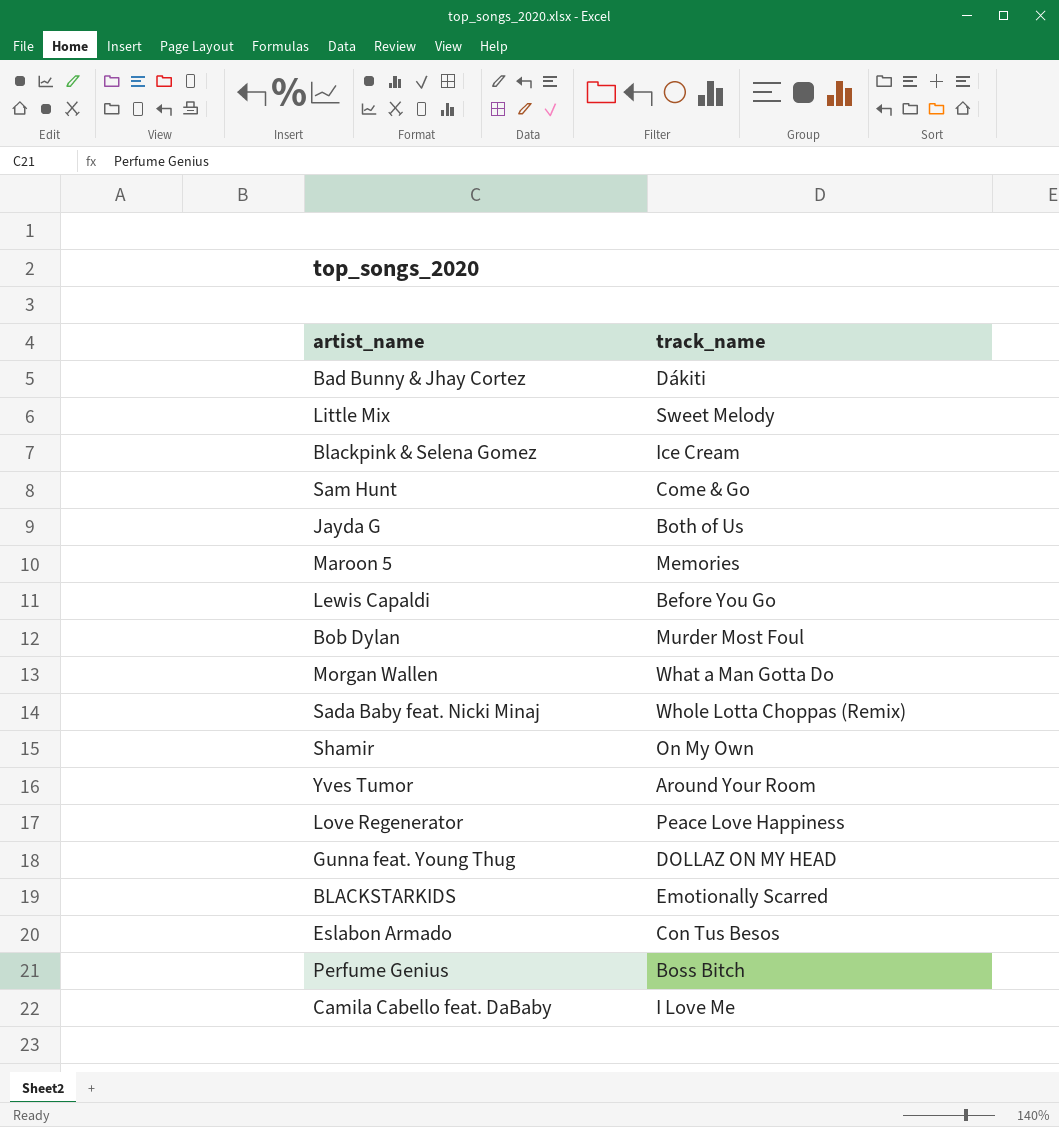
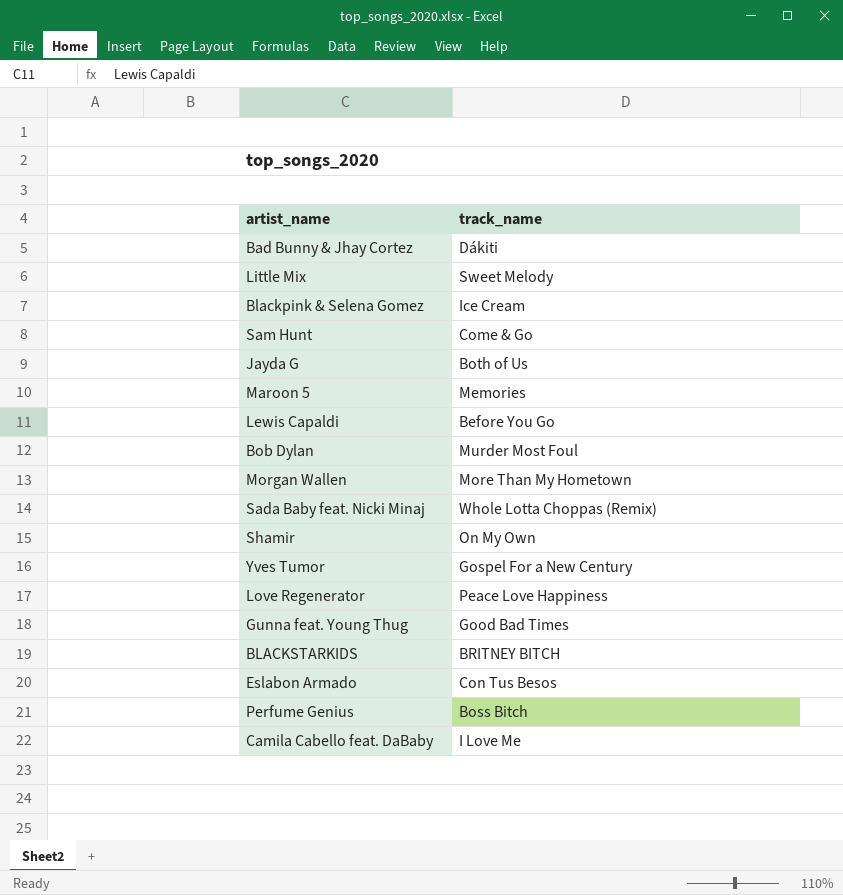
Morgan Wallen | track_name: What a Man Gotta Do -> More Than My Hometown
Yves Tumor | track_name: Around Your Room -> Gospel For a New Century
Gunna feat. Young Thug | track_name: DOLLAZ ON MY HEAD -> Good Bad Times
BLACKSTARKIDS | track_name: Emotionally Scarred -> BRITNEY BITCH

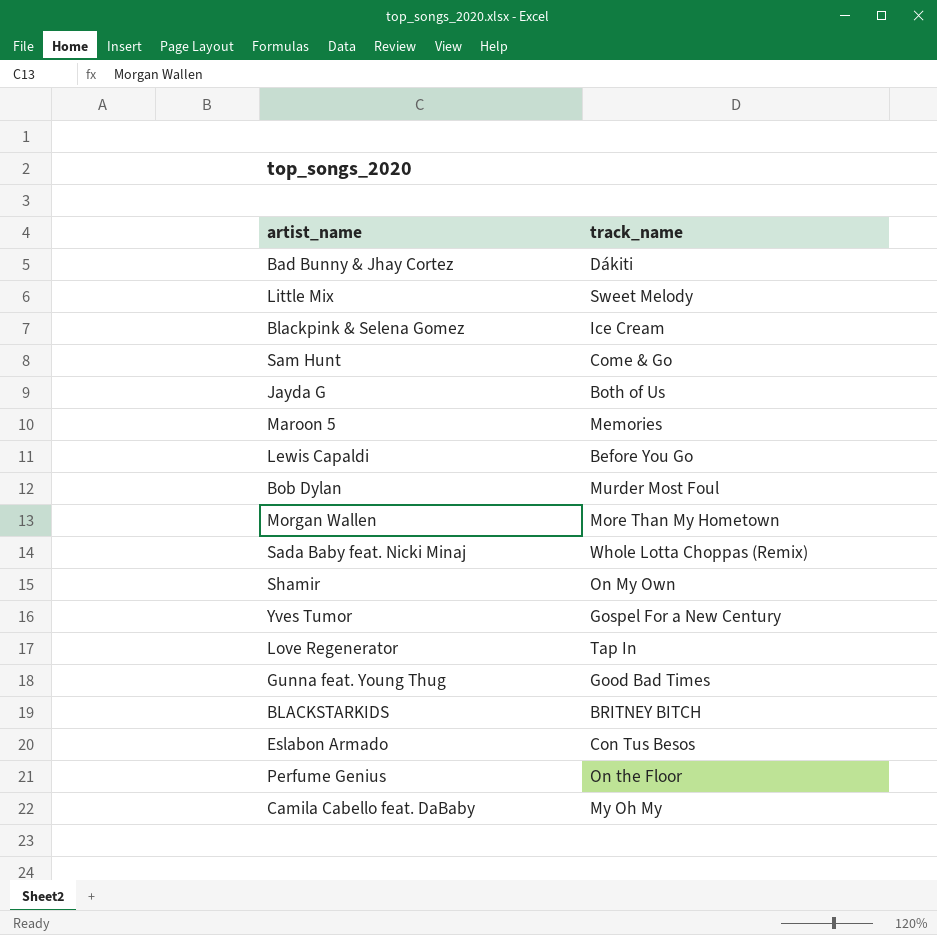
Love Regenerator | track_name: Peace Love Happiness -> Tap In
Perfume Genius | track_name: Boss Bitch -> On the Floor
Camila Cabello feat. DaBaby | track_name: I Love Me -> My Oh My

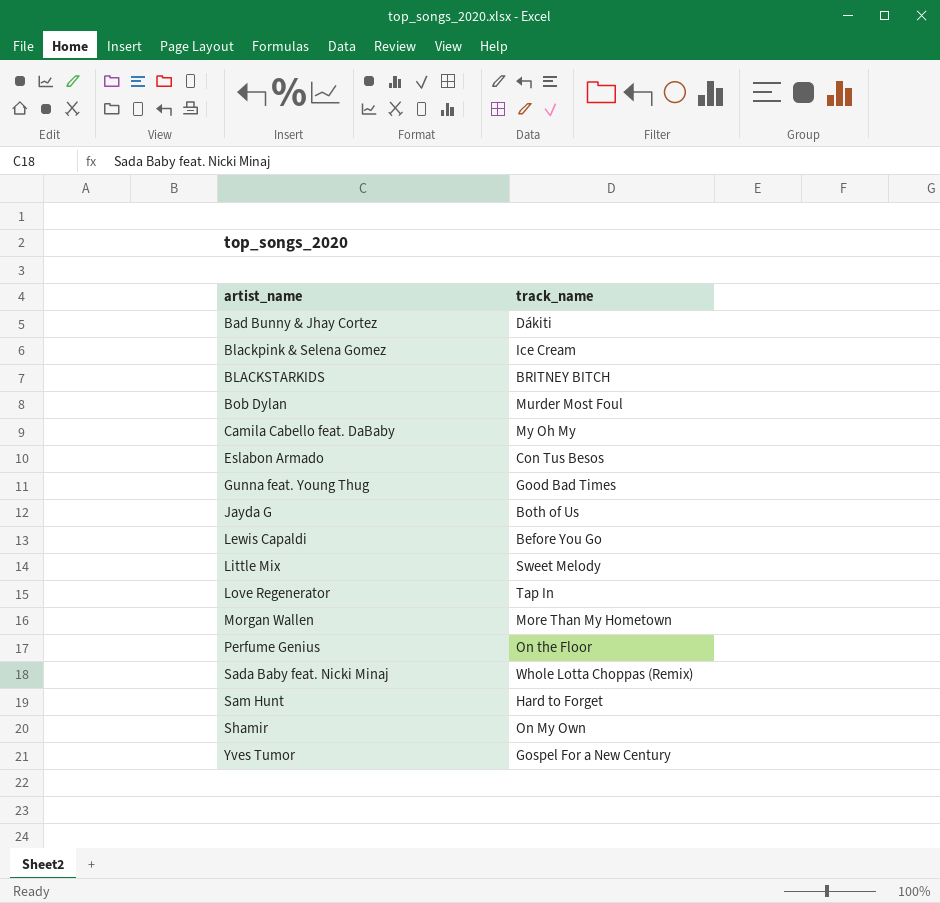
row order: none -> artist_name ascending
row Maroon 5: Memories -> none
Sam Hunt | track_name: Come & Go -> Hard to Forget

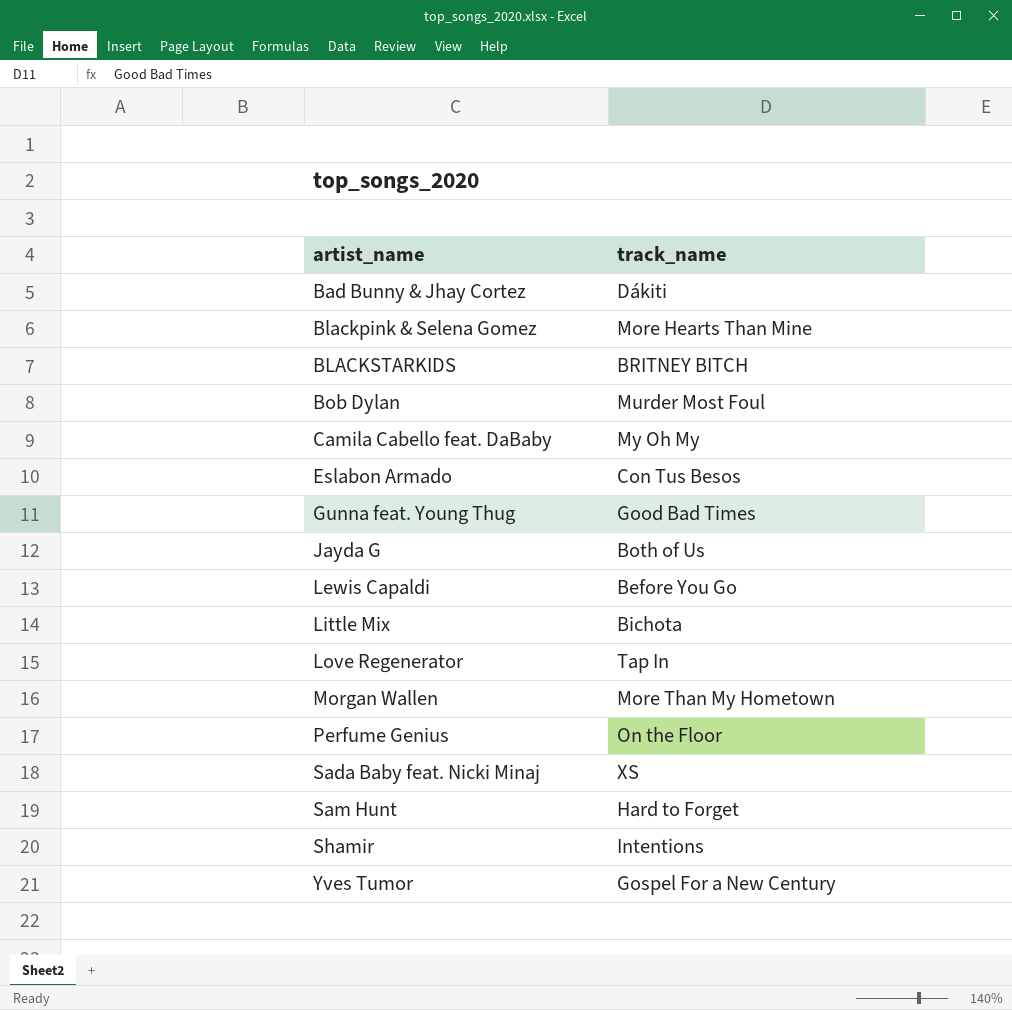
Blackpink & Selena Gomez | track_name: Ice Cream -> More Hearts Than Mine
Little Mix | track_name: Sweet Melody -> Bichota
Sada Baby feat. Nicki Minaj | track_name: Whole Lotta Choppas (Remix) -> XS
Shamir | track_name: On My Own -> Intentions

